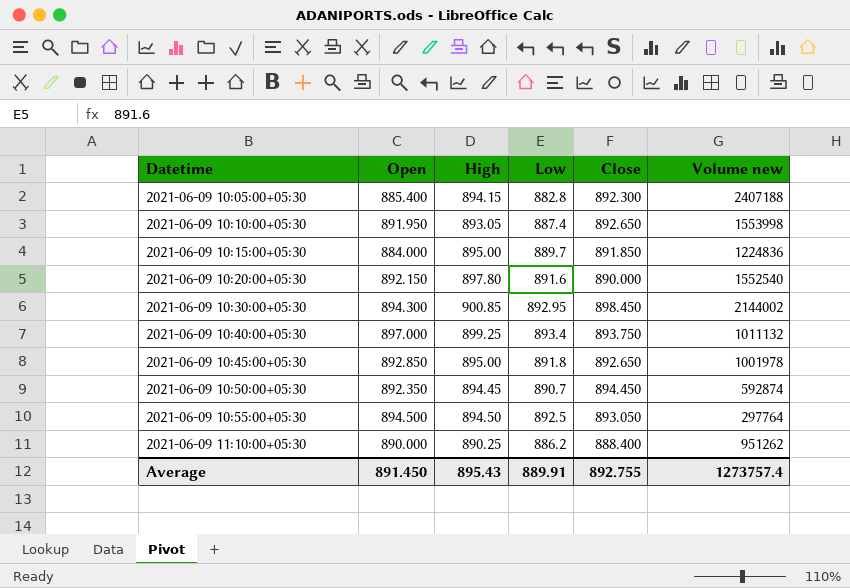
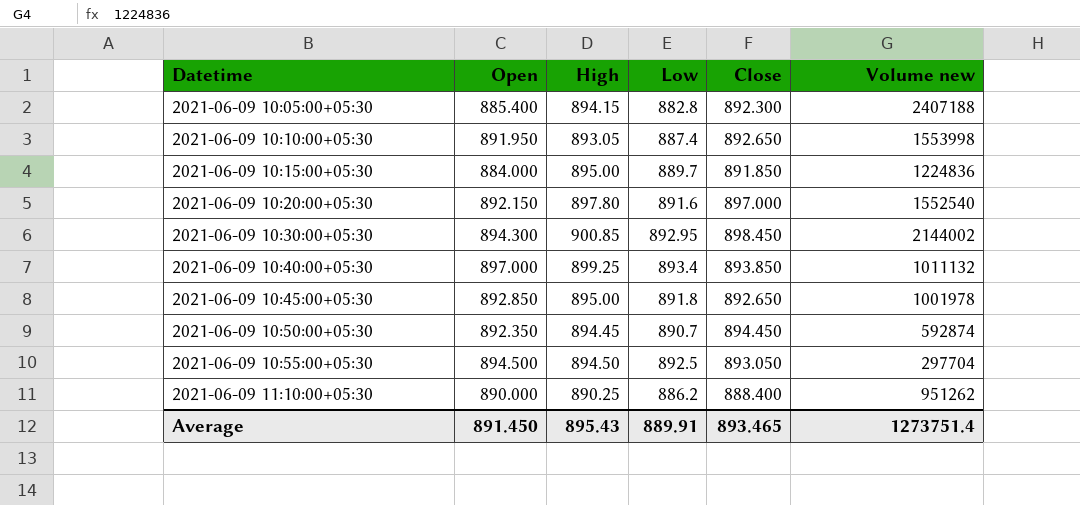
2021-06-09 10:20:00+05:30 | Close: 890.000 -> 897.000
2021-06-09 10:40:00+05:30 | Close: 893.750 -> 893.850
2021-06-09 10:55:00+05:30 | Volume new: 297764 -> 297704
Average | Close: 892.755 -> 893.465
Average | Volume new: 1273757.4 -> 1273751.4

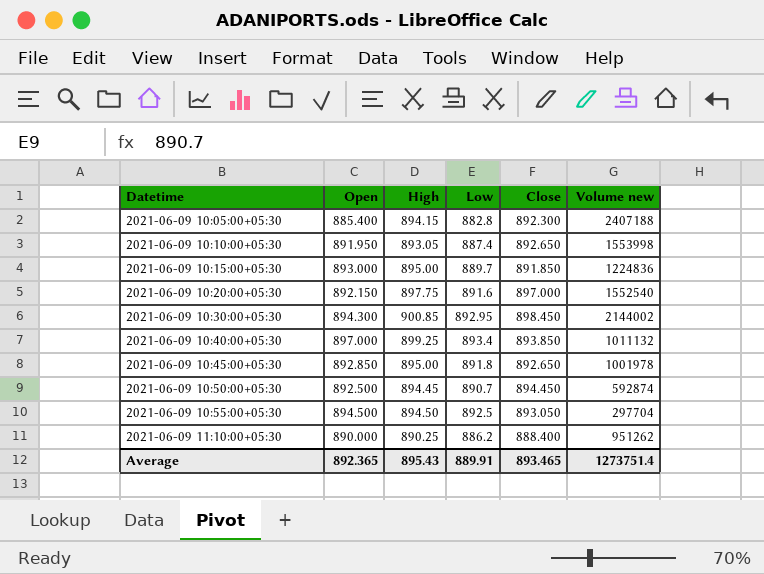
2021-06-09 10:15:00+05:30 | Open: 884.000 -> 893.000
2021-06-09 10:20:00+05:30 | High: 897.80 -> 897.75
2021-06-09 10:50:00+05:30 | Open: 892.350 -> 892.500
Average | Open: 891.450 -> 892.365

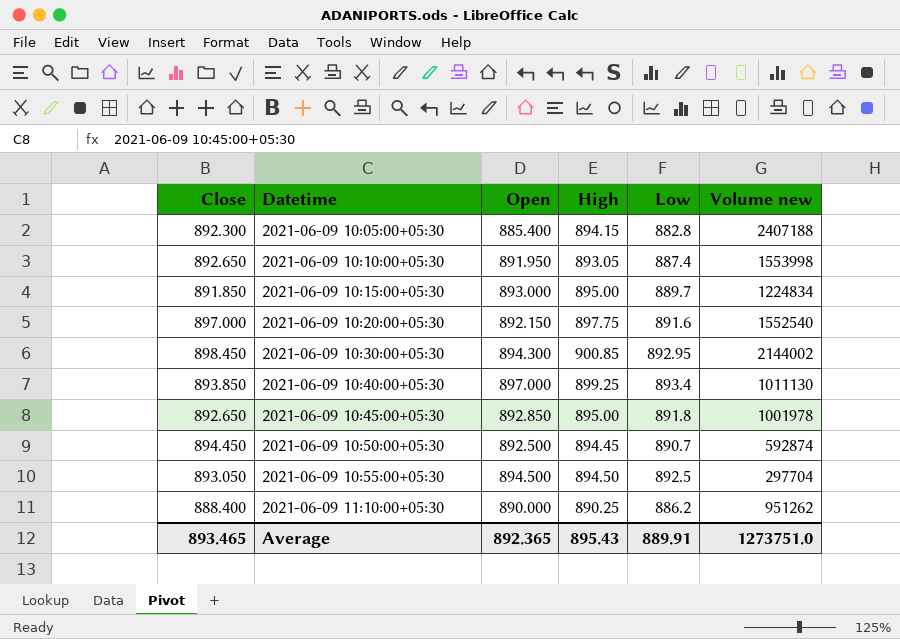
column Close | position: 5 -> 1
2021-06-09 10:15:00+05:30 | Volume new: 1224836 -> 1224834
2021-06-09 10:40:00+05:30 | Volume new: 1011132 -> 1011130
Average | Volume new: 1273751.4 -> 1273751.0

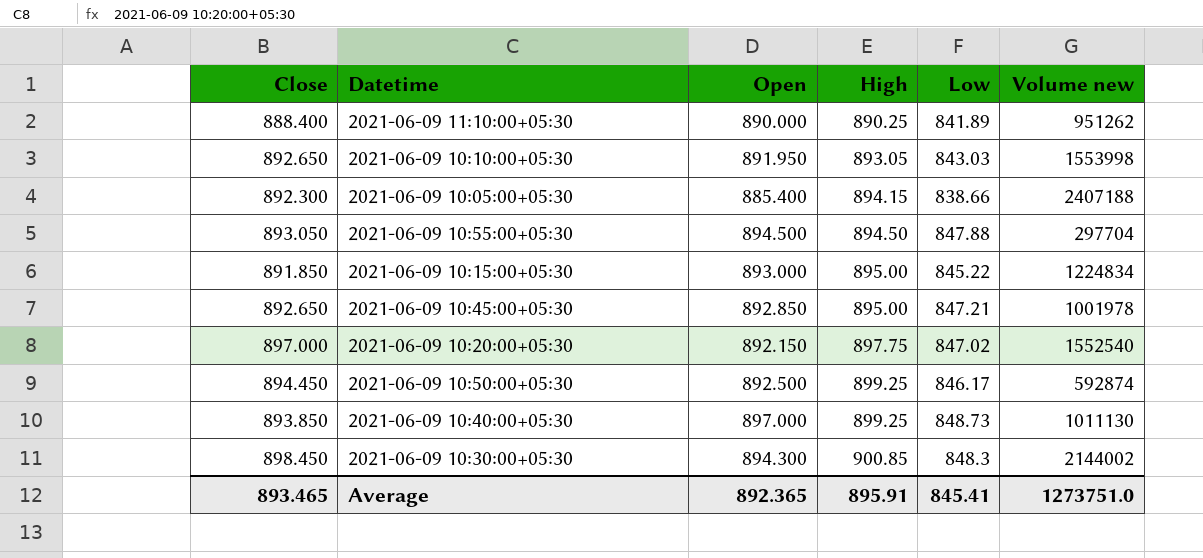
row order: Datetime ascending -> High ascending
2021-06-09 11:10:00+05:30 | Low: 886.2 -> 841.89
2021-06-09 10:10:00+05:30 | Low: 887.4 -> 843.03
2021-06-09 10:05:00+05:30 | Low: 882.8 -> 838.66
2021-06-09 10:55:00+05:30 | Low: 892.5 -> 847.88
2021-06-09 10:15:00+05:30 | Low: 889.7 -> 845.22
2021-06-09 10:45:00+05:30 | Low: 891.8 -> 847.21
2021-06-09 10:20:00+05:30 | Low: 891.6 -> 847.02
2021-06-09 10:50:00+05:30 | High: 894.45 -> 899.25
2021-06-09 10:50:00+05:30 | Low: 890.7 -> 846.17
2021-06-09 10:40:00+05:30 | Low: 893.4 -> 848.73
2021-06-09 10:30:00+05:30 | Low: 892.95 -> 848.3
Average | High: 895.43 -> 895.91
Average | Low: 889.91 -> 845.41

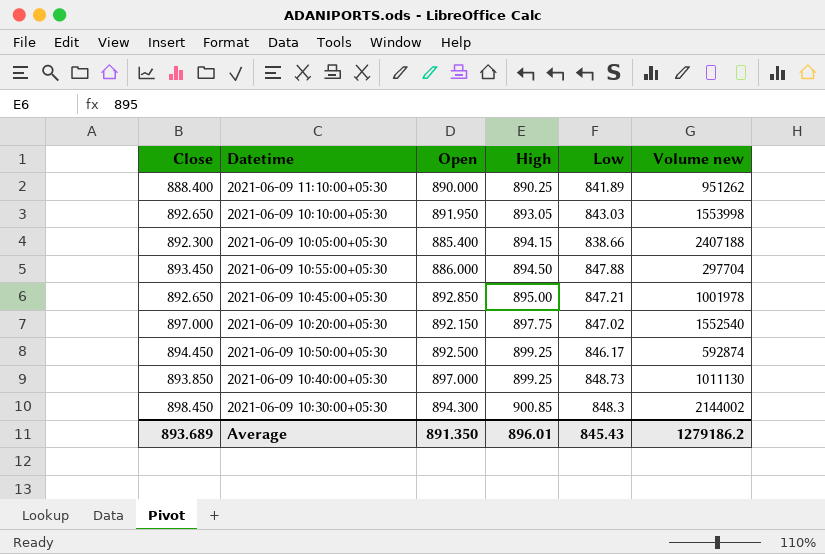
row 2021-06-09 10:15:00+05:30: 891.850 | 893.000 | 895.00 | 845.22 | 1224834 -> none
2021-06-09 10:55:00+05:30 | Close: 893.050 -> 893.450
2021-06-09 10:55:00+05:30 | Open: 894.500 -> 886.000
Average | Close: 893.465 -> 893.689
Average | Open: 892.365 -> 891.350
Average | High: 895.91 -> 896.01
Average | Low: 845.41 -> 845.43
Average | Volume new: 1273751.0 -> 1279186.2

